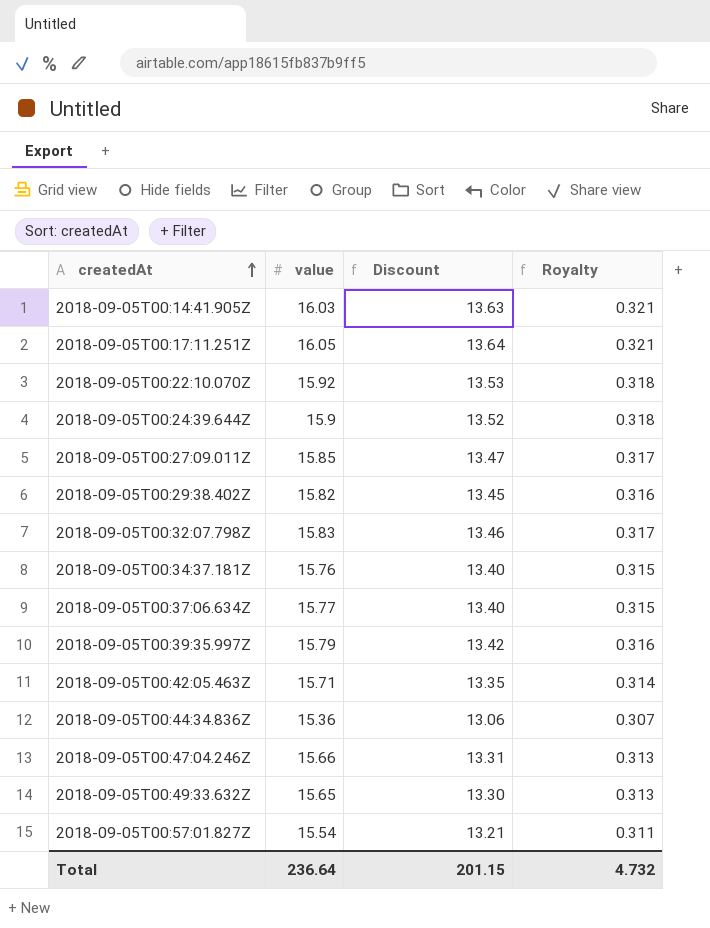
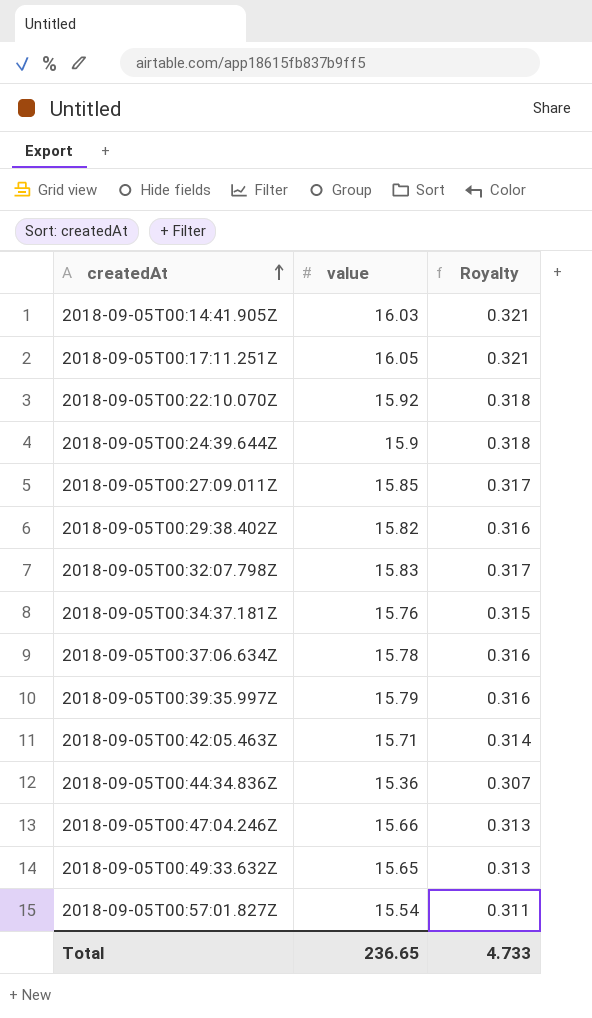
column Discount | formula: [value] * 0.85 -> none
2018-09-05T00:37:06.634Z | value: 15.77 -> 15.78
2018-09-05T00:37:06.634Z | Royalty: 0.315 -> 0.316
Total | value: 236.64 -> 236.65
Total | Royalty: 4.732 -> 4.733

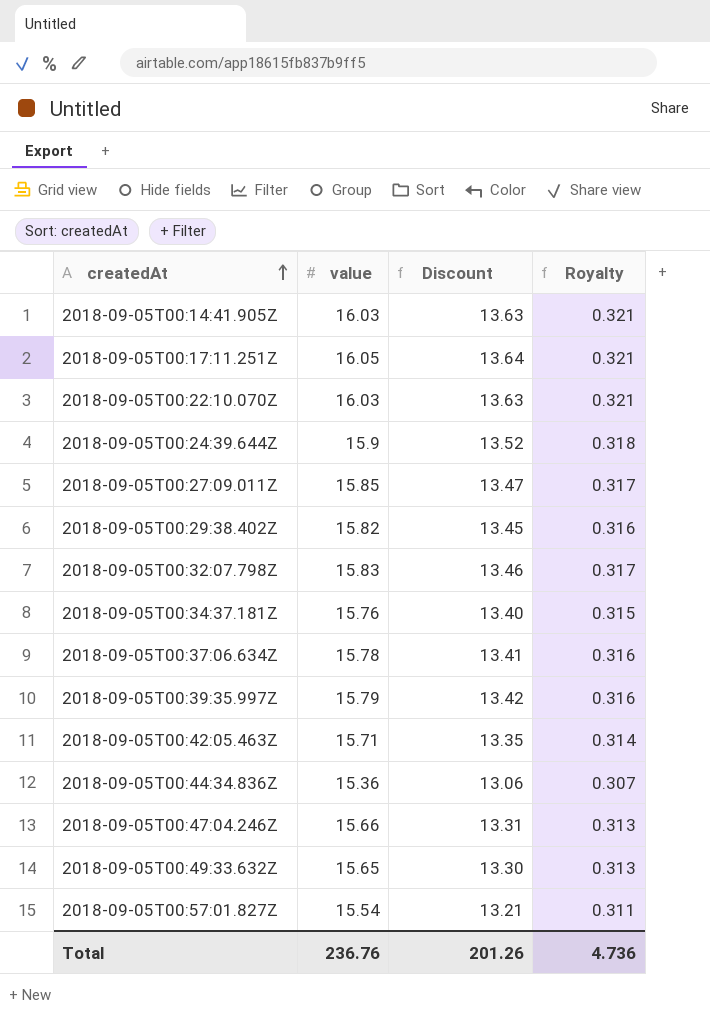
column Discount | formula: none -> [value] * 0.85
2018-09-05T00:22:10.070Z | value: 15.92 -> 16.03
2018-09-05T00:22:10.070Z | Royalty: 0.318 -> 0.321
Total | value: 236.65 -> 236.76
Total | Royalty: 4.733 -> 4.736

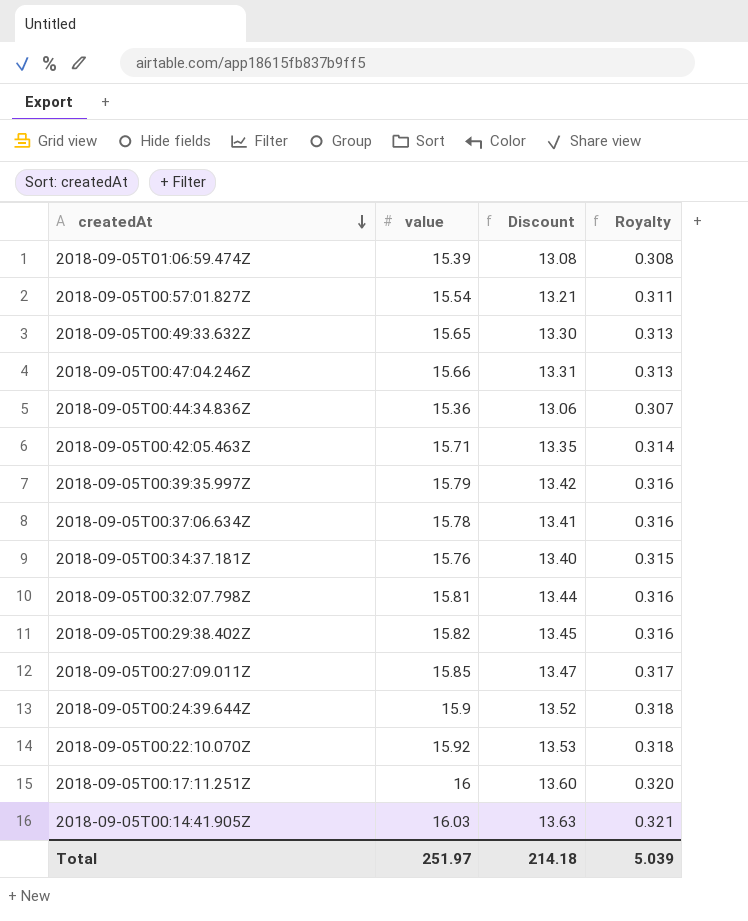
row order: createdAt ascending -> createdAt descending
row 2018-09-05T01:06:59.474Z: none -> 15.39 | 13.08 | 0.308
2018-09-05T00:32:07.798Z | value: 15.83 -> 15.81
2018-09-05T00:32:07.798Z | Discount: 13.46 -> 13.44
2018-09-05T00:32:07.798Z | Royalty: 0.317 -> 0.316
2018-09-05T00:22:10.070Z | value: 16.03 -> 15.92
2018-09-05T00:22:10.070Z | Discount: 13.63 -> 13.53
2018-09-05T00:22:10.070Z | Royalty: 0.321 -> 0.318
2018-09-05T00:17:11.251Z | value: 16.05 -> 16
2018-09-05T00:17:11.251Z | Discount: 13.64 -> 13.60
2018-09-05T00:17:11.251Z | Royalty: 0.321 -> 0.320
Total | value: 236.76 -> 251.97
Total | Discount: 201.26 -> 214.18
Total | Royalty: 4.736 -> 5.039

